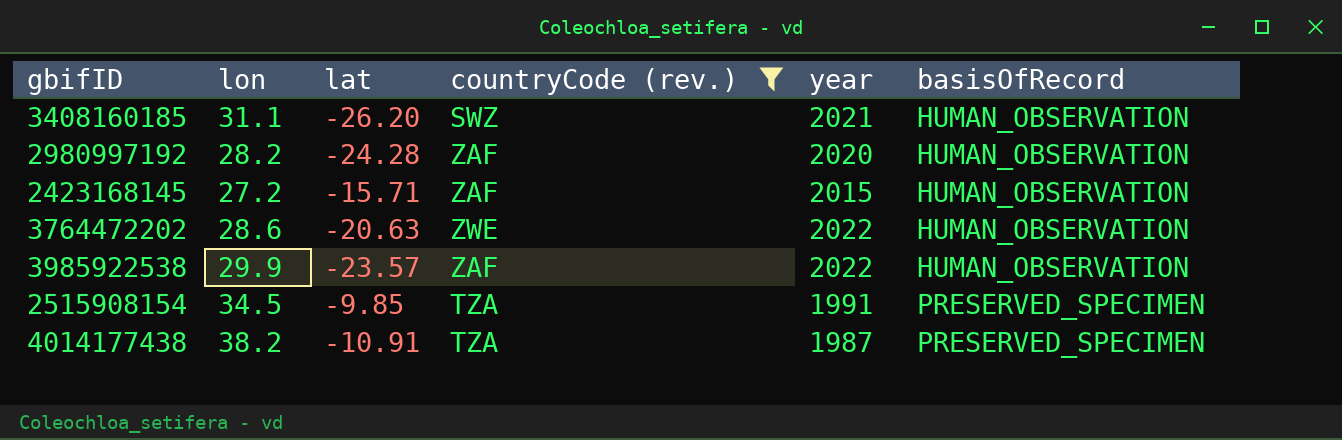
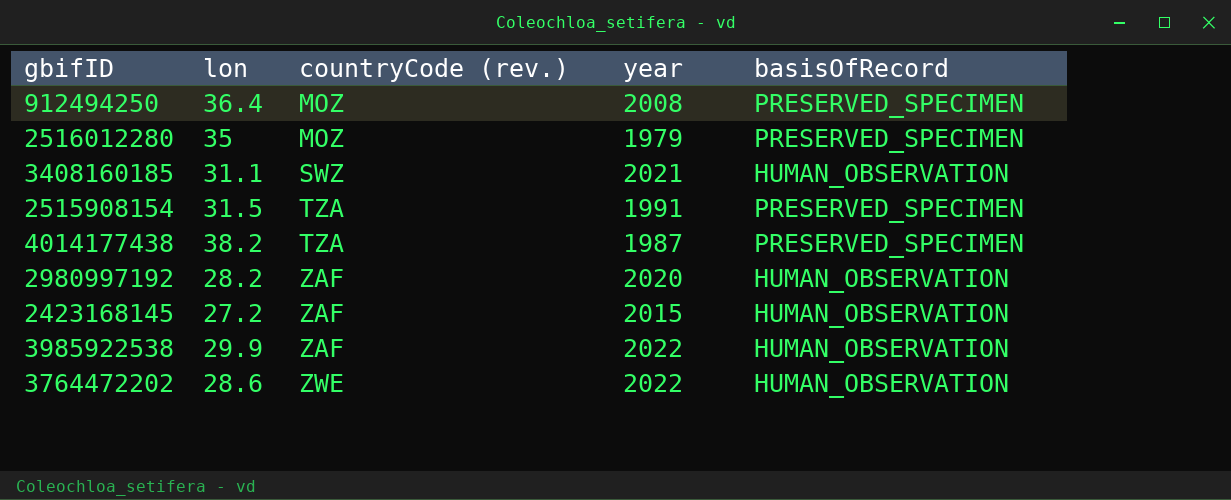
filter: countryCode (rev.) != MOZ -> none
row order: basisOfRecord ascending -> countryCode (rev.) ascending
column lat | position: 3 -> none
2515908154 | lon: 34.5 -> 31.5

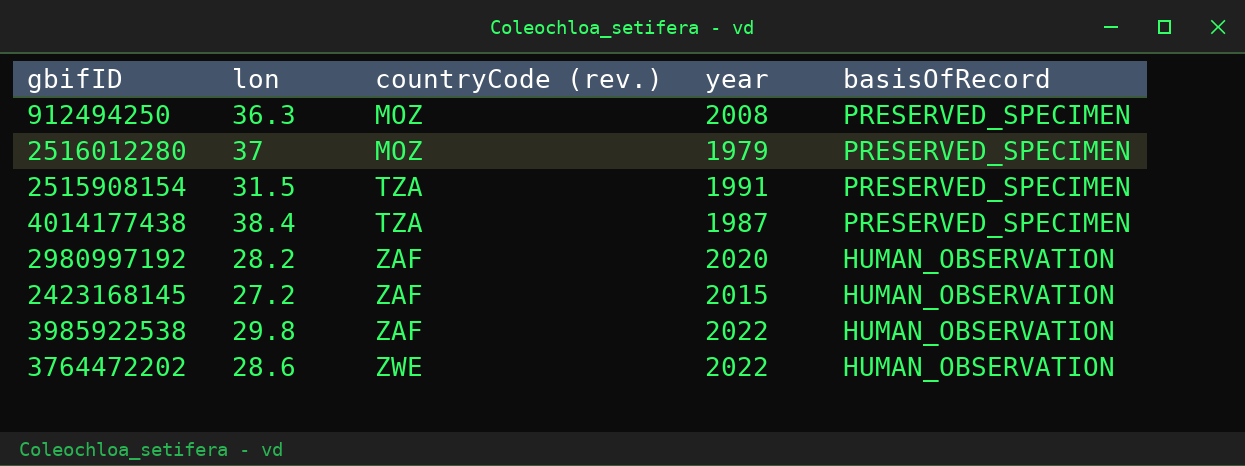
row 3408160185: 31.1 | SWZ | 2021 | HUMAN_OBSERVATION -> none
912494250 | lon: 36.4 -> 36.3
2516012280 | lon: 35 -> 37
4014177438 | lon: 38.2 -> 38.4
3985922538 | lon: 29.9 -> 29.8

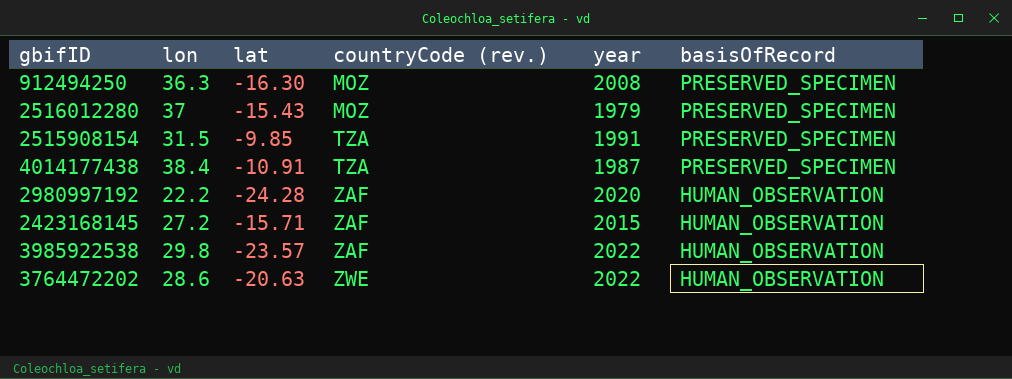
column lat | position: none -> 3
2980997192 | lon: 28.2 -> 22.2

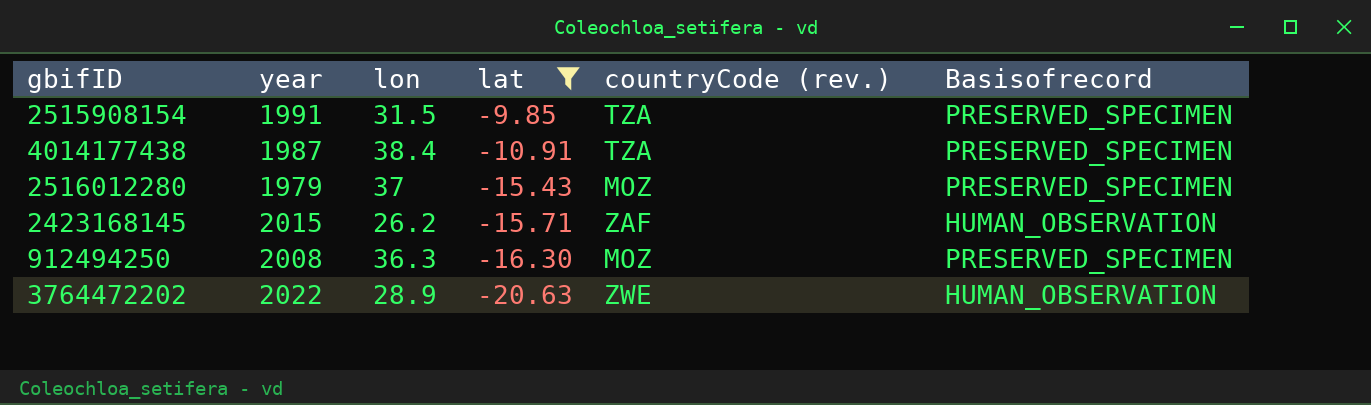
filter: none -> lat >= -20.63
row order: countryCode (rev.) ascending -> lat descending
column year | position: 5 -> 2
column name: basisOfRecord -> Basisofrecord
2423168145 | lon: 27.2 -> 26.2
3764472202 | lon: 28.6 -> 28.9

